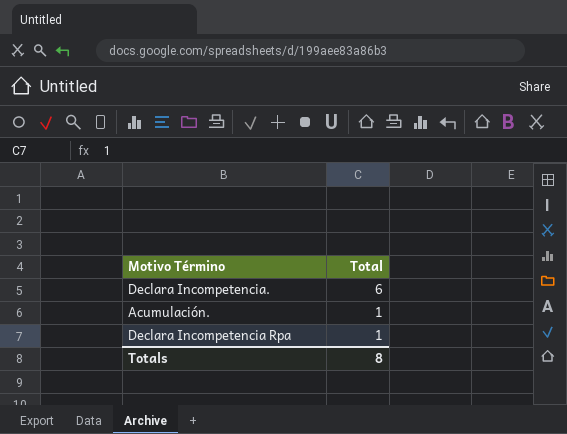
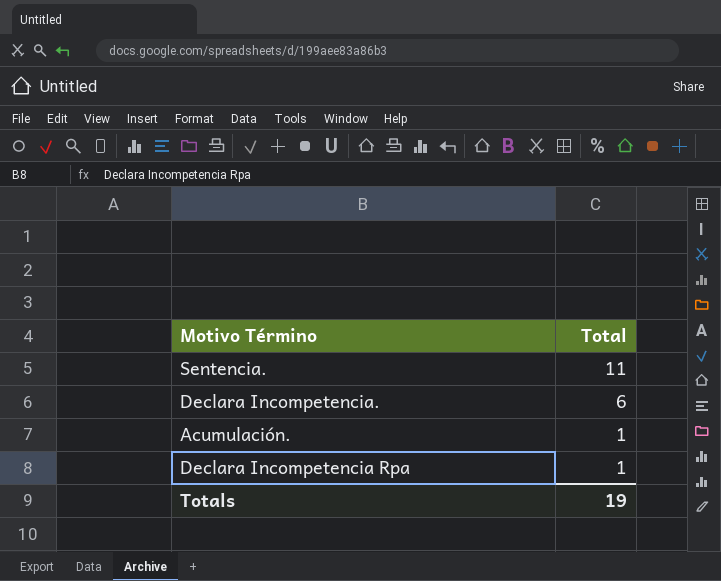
row Sentencia.: none -> 11
Totals | Total: 8 -> 19

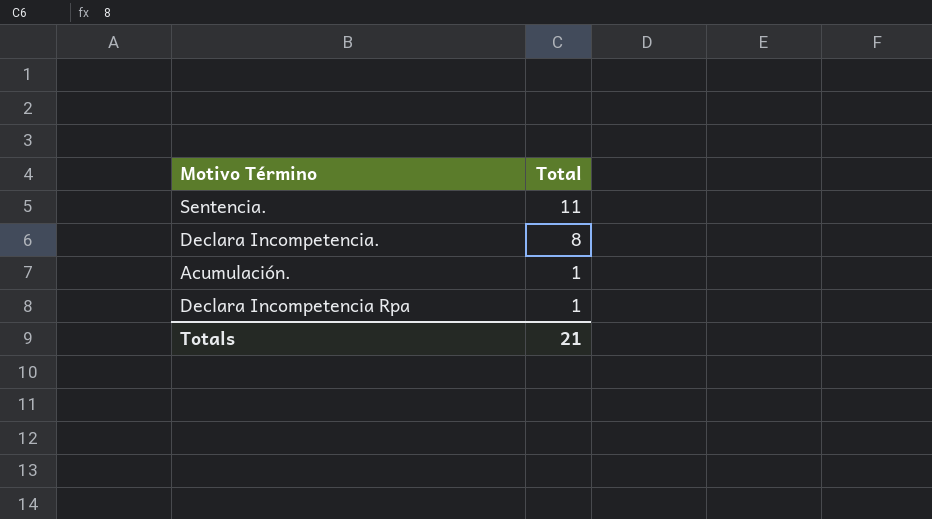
Declara Incompetencia. | Total: 6 -> 8
Totals | Total: 19 -> 21

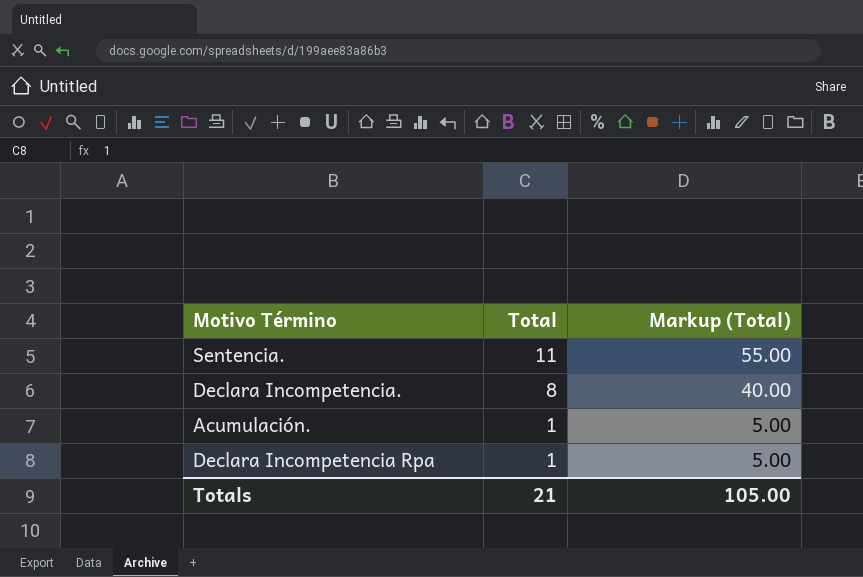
column Markup (Total) | formula: none -> [Total] * 5

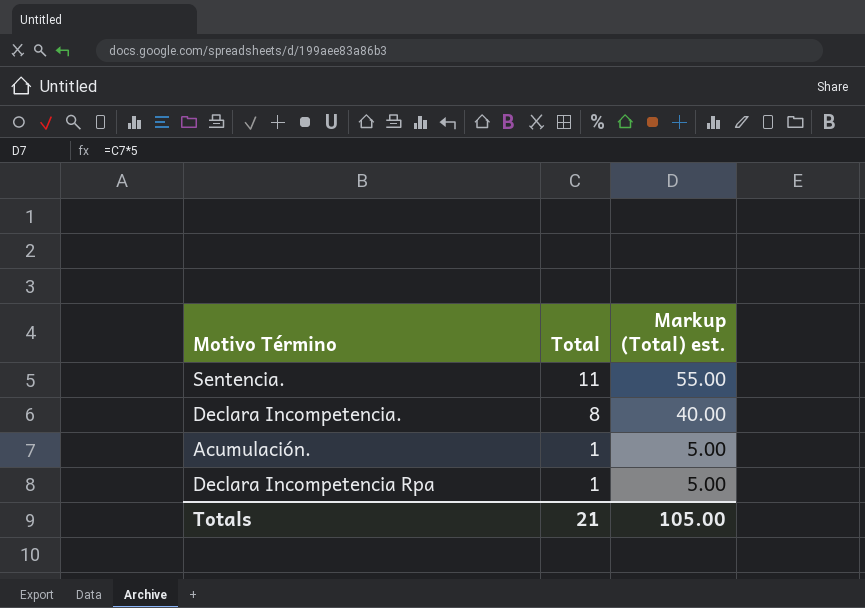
column name: Markup (Total) -> Markup (Total) est.

